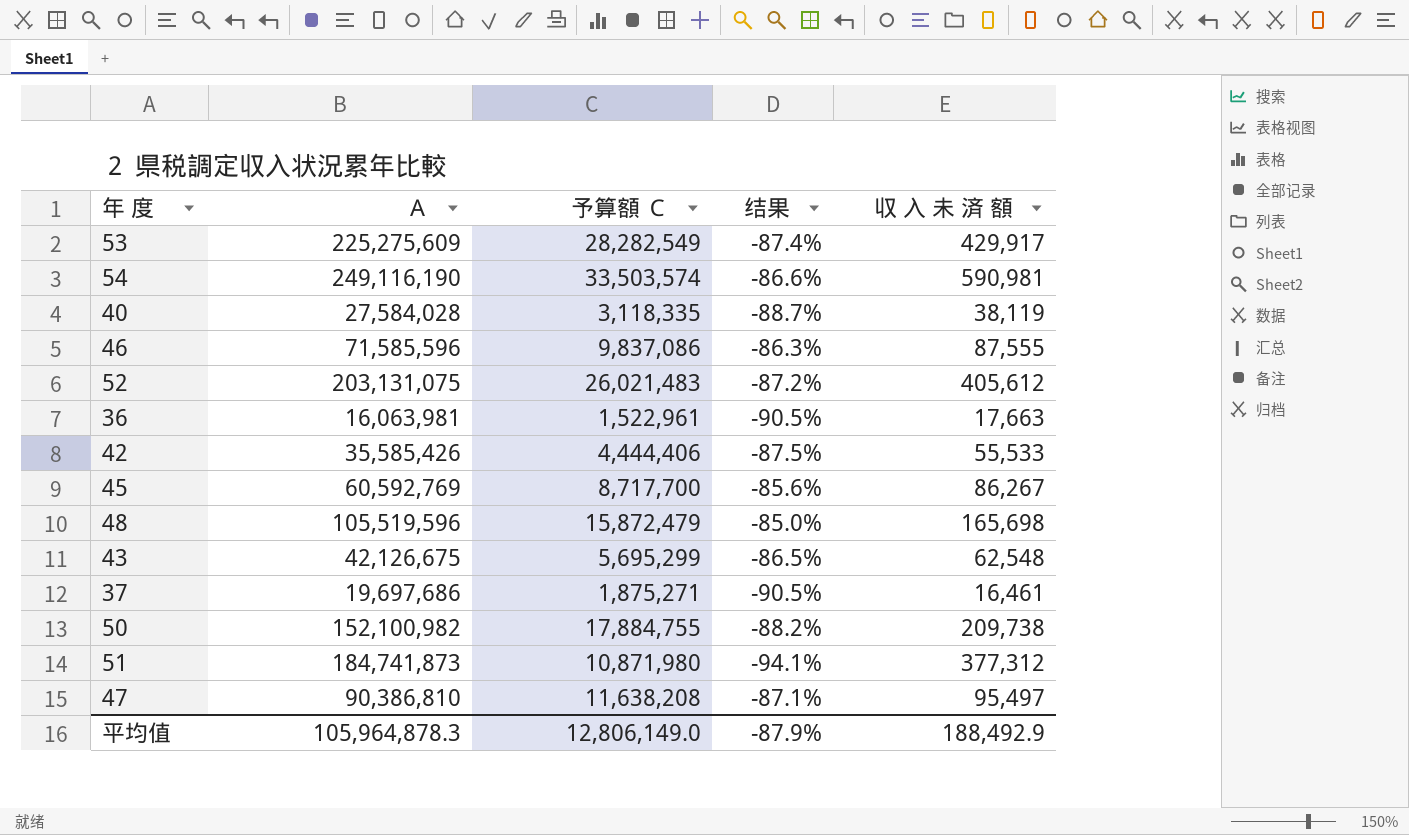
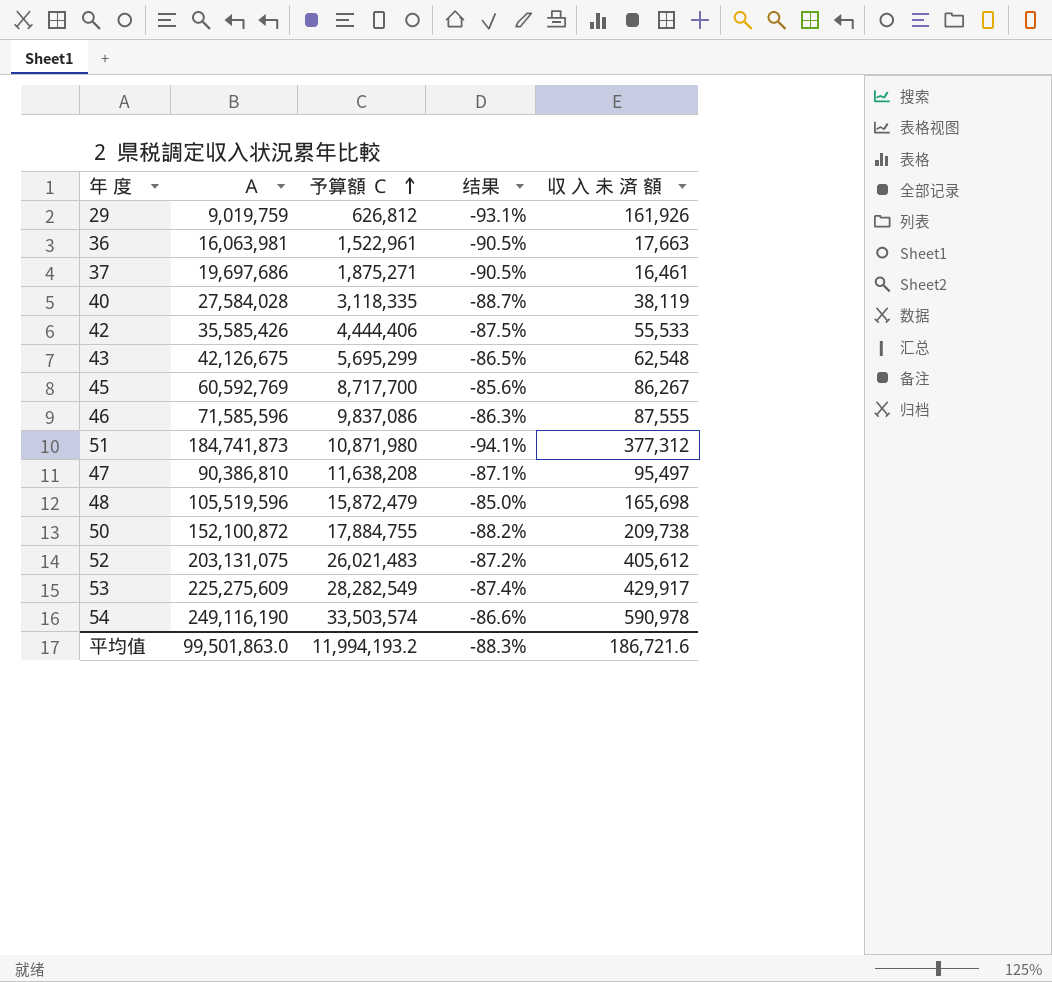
row order: none -> 予算額 Ｃ ascending
row 29: none -> 9,019,759 | 626,812 | -93.1% | 161,926
50 | Ａ: 152,100,982 -> 152,100,872
54 | 収 入 未 済 額: 590,981 -> 590,978
平均值 | Ａ: 105,964,878.3 -> 99,501,863.0
平均值 | 予算額 Ｃ: 12,806,149.0 -> 11,994,193.2
平均值 | 结果: -87.9% -> -88.3%
平均值 | 収 入 未 済 額: 188,492.9 -> 186,721.6

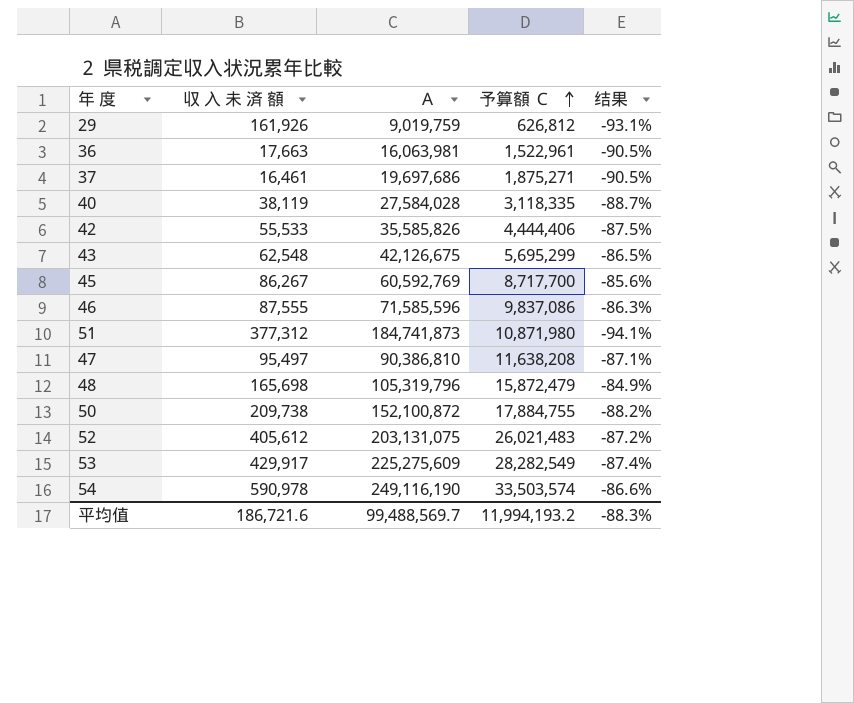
column 収 入 未 済 額 | position: 5 -> 2
42 | Ａ: 35,585,426 -> 35,585,826
48 | Ａ: 105,519,596 -> 105,319,796
48 | 结果: -85.0% -> -84.9%
平均值 | Ａ: 99,501,863.0 -> 99,488,569.7

